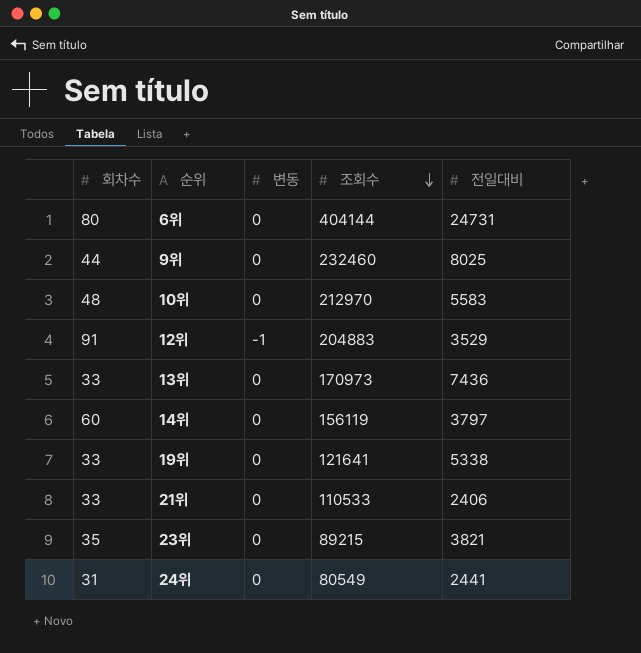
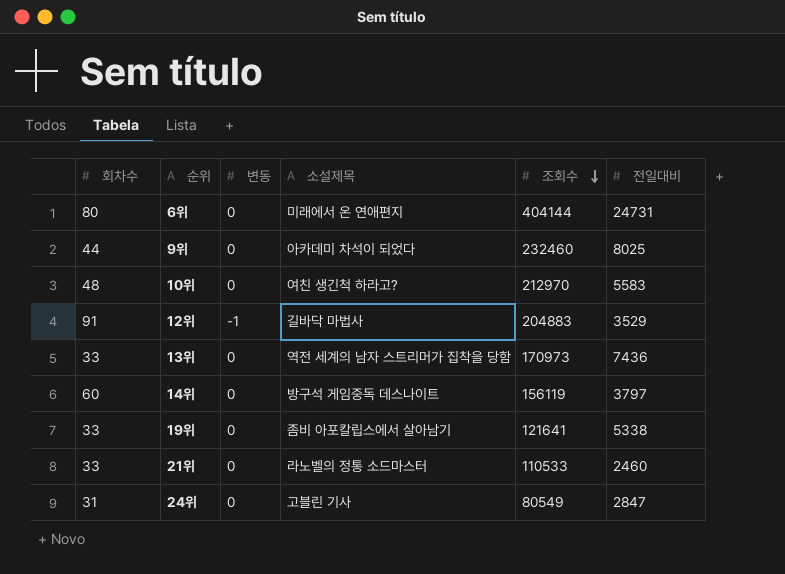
column 소설제목 | position: none -> 4
row 23위: 35 | 0 | 89215 | 3821 -> none
21위 | 전일대비: 2406 -> 2460
24위 | 전일대비: 2441 -> 2847

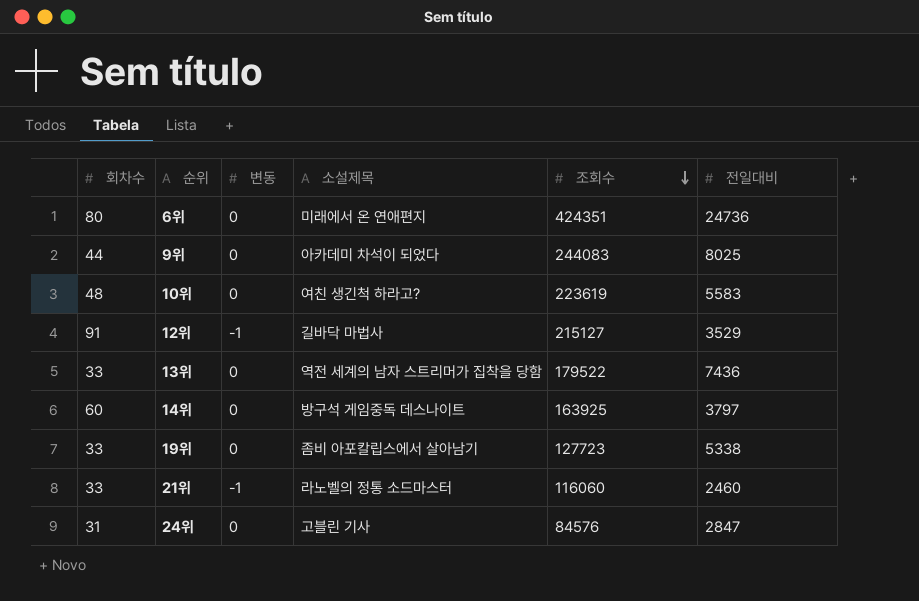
6위 | 조회수: 404144 -> 424351
6위 | 전일대비: 24731 -> 24736
9위 | 조회수: 232460 -> 244083
10위 | 조회수: 212970 -> 223619
12위 | 조회수: 204883 -> 215127
13위 | 조회수: 170973 -> 179522
14위 | 조회수: 156119 -> 163925
19위 | 조회수: 121641 -> 127723
21위 | 변동: 0 -> -1
21위 | 조회수: 110533 -> 116060
24위 | 조회수: 80549 -> 84576

